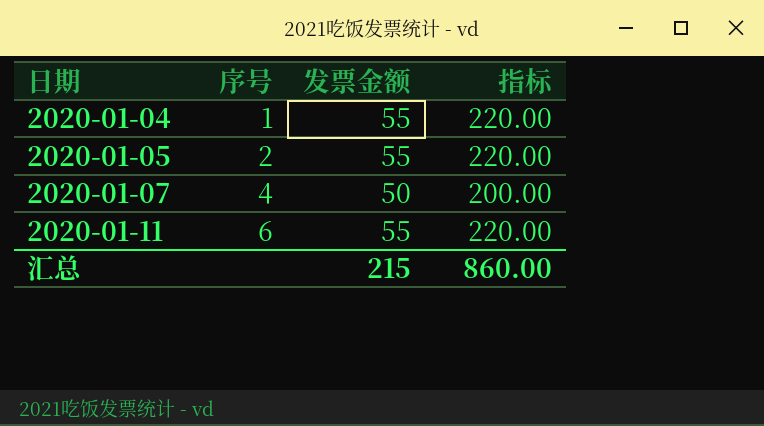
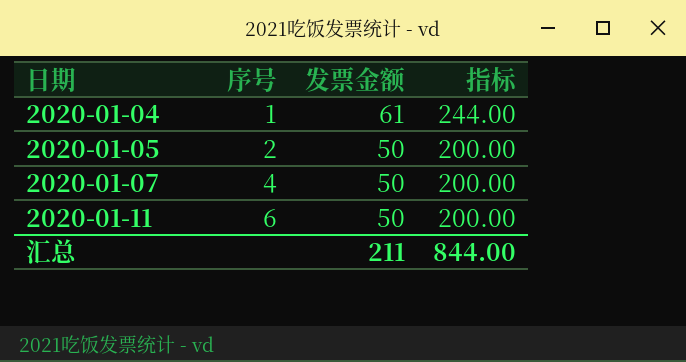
2020-01-04 | 发票金额: 55 -> 61
2020-01-04 | 指标: 220.00 -> 244.00
2020-01-05 | 发票金额: 55 -> 50
2020-01-05 | 指标: 220.00 -> 200.00
2020-01-11 | 发票金额: 55 -> 50
2020-01-11 | 指标: 220.00 -> 200.00
汇总 | 发票金额: 215 -> 211
汇总 | 指标: 860.00 -> 844.00

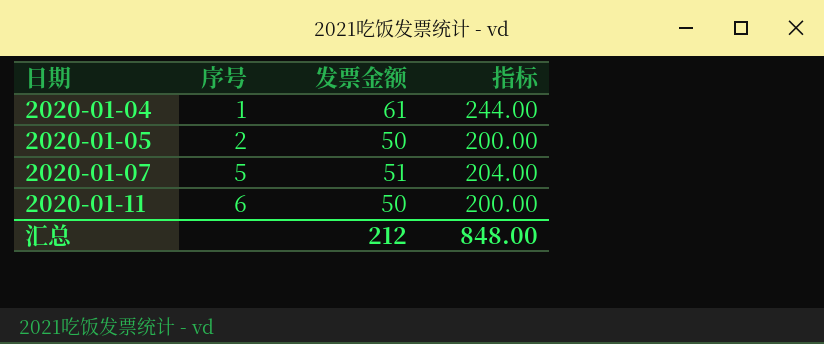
2020-01-07 | 序号: 4 -> 5
2020-01-07 | 发票金额: 50 -> 51
2020-01-07 | 指标: 200.00 -> 204.00
汇总 | 发票金额: 211 -> 212
汇总 | 指标: 844.00 -> 848.00

